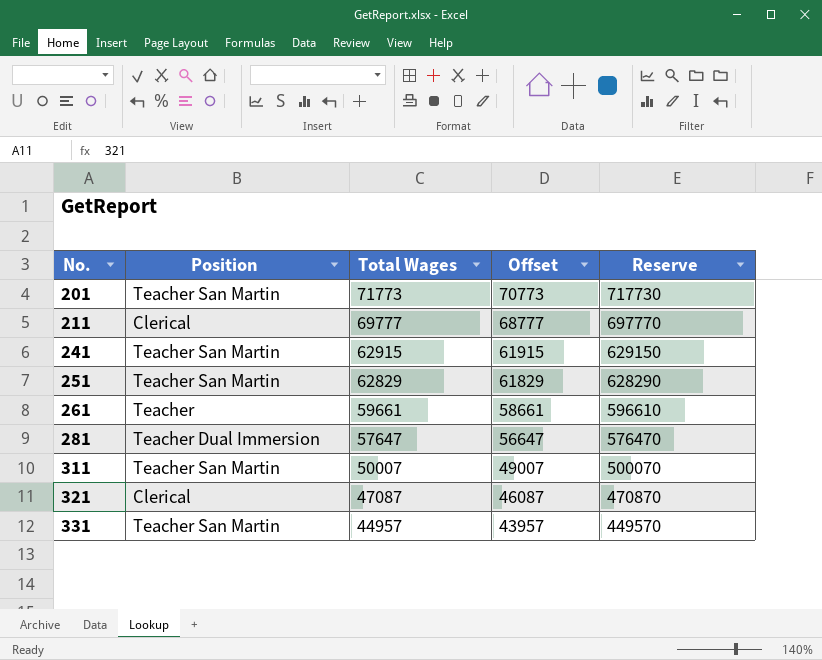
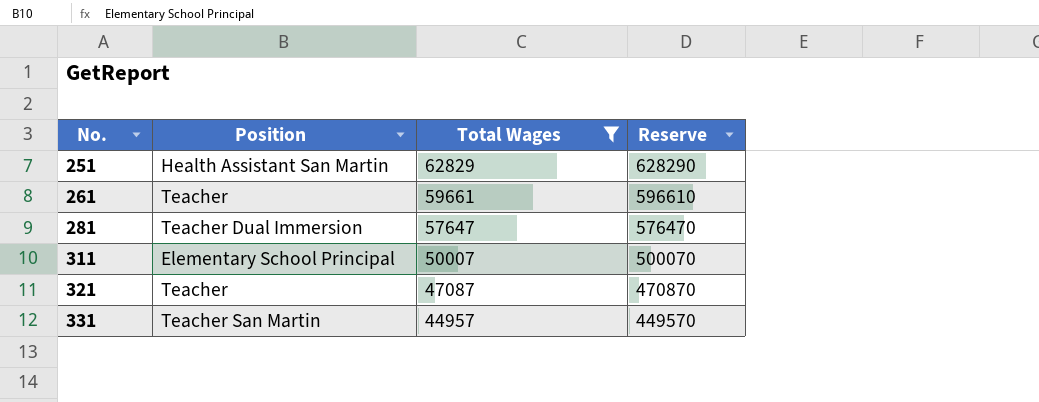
filter: none -> Total Wages <= 62829
column Offset | formula: [Total Wages] - 1000 -> none
251 | Position: Teacher San Martin -> Health Assistant San Martin
311 | Position: Teacher San Martin -> Elementary School Principal
321 | Position: Clerical -> Teacher

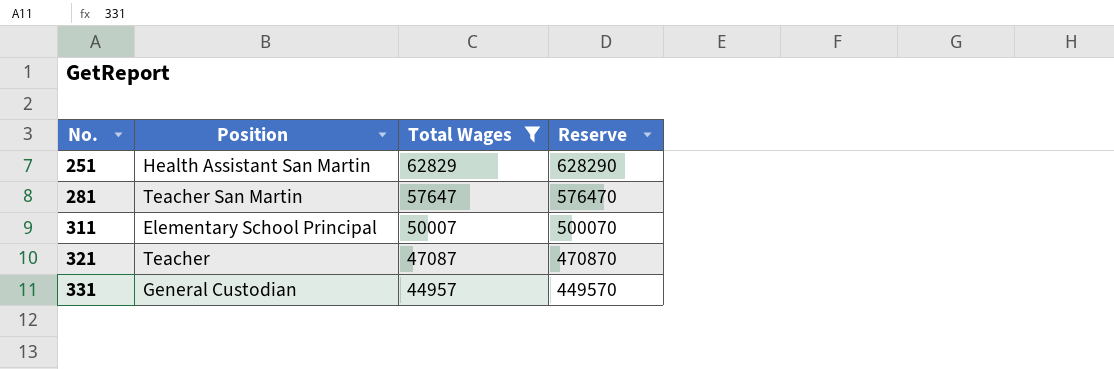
row 261: Teacher | 59661 | 596610 -> none
281 | Position: Teacher Dual Immersion -> Teacher San Martin
331 | Position: Teacher San Martin -> General Custodian

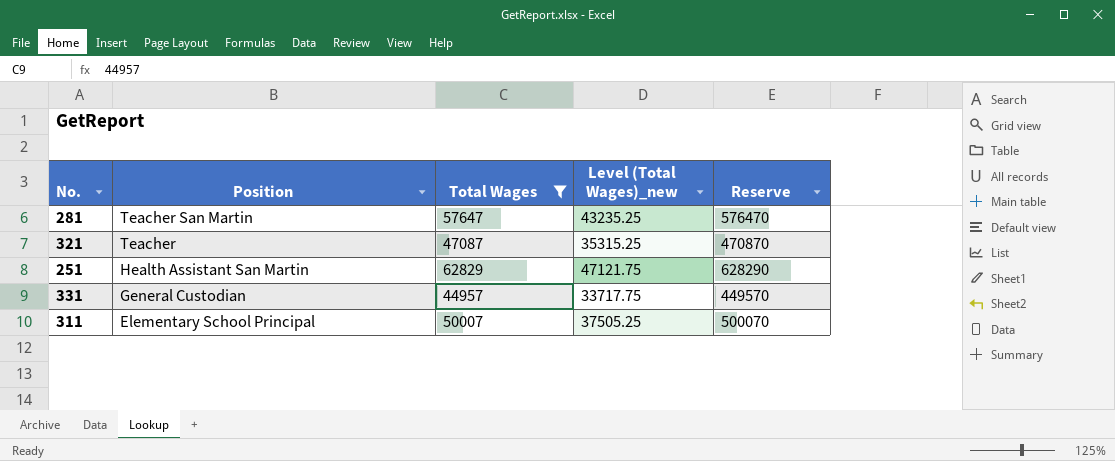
row order: No. ascending -> Position descending
column Level (Total Wages)_new | formula: none -> [Total Wages] * 0.75

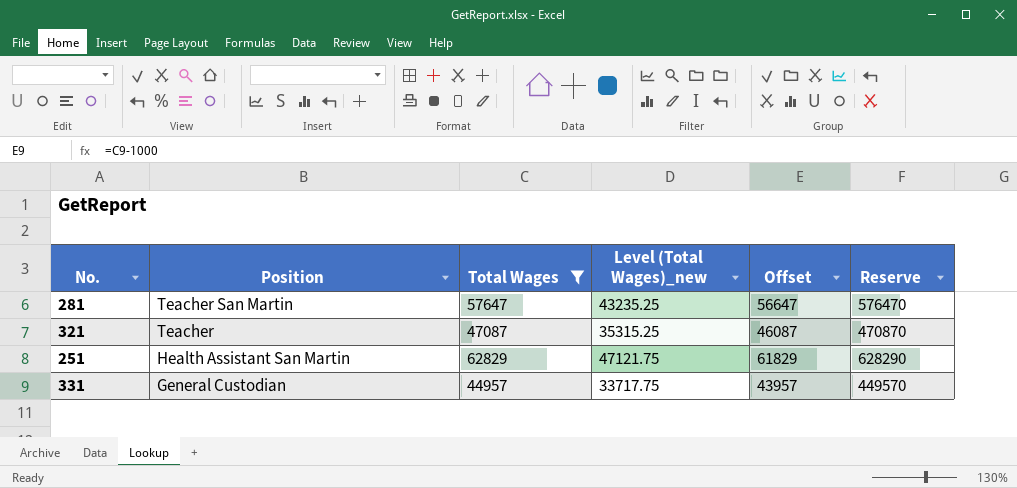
column Offset | formula: none -> [Total Wages] - 1000
row 311: Elementary School Principal | 50007 | 37505.25 | 500070 -> none

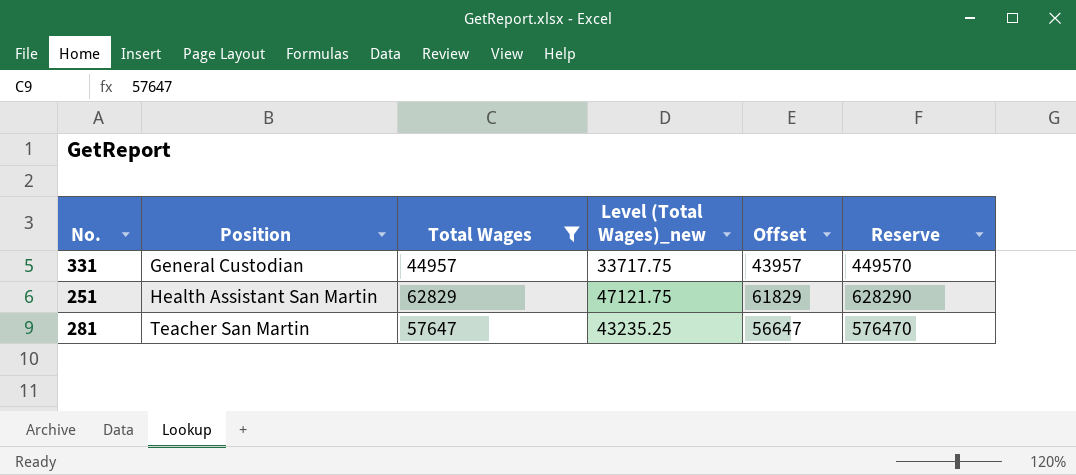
row order: Position descending -> Position ascending
row 321: Teacher | 47087 | 35315.25 | 46087 | 470870 -> none

